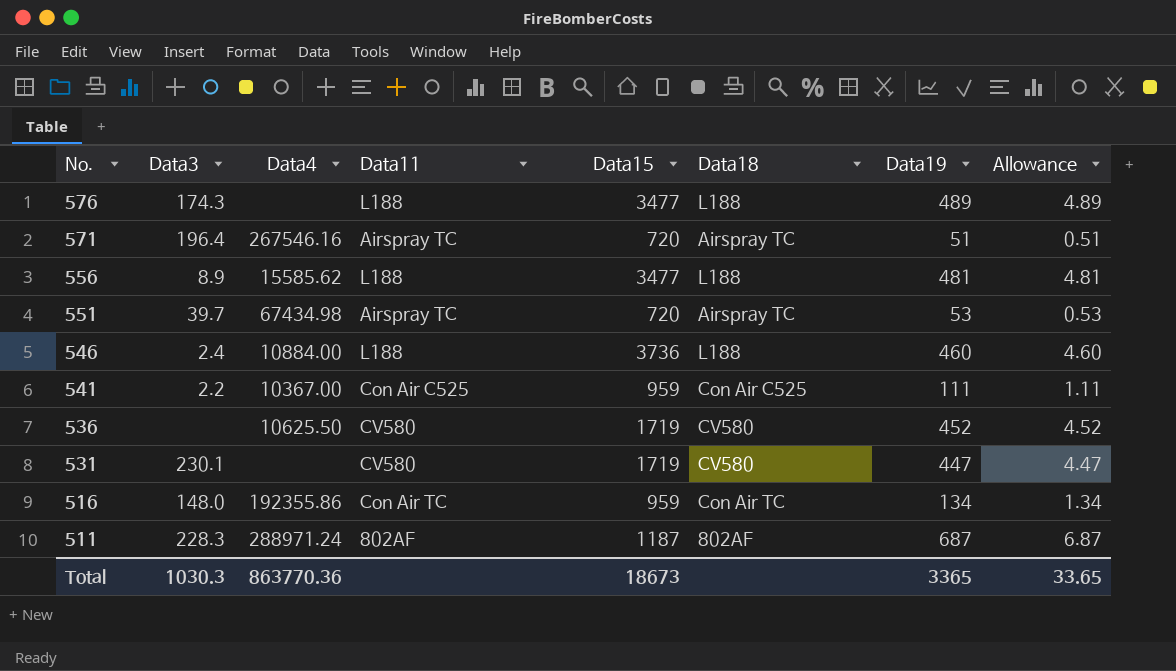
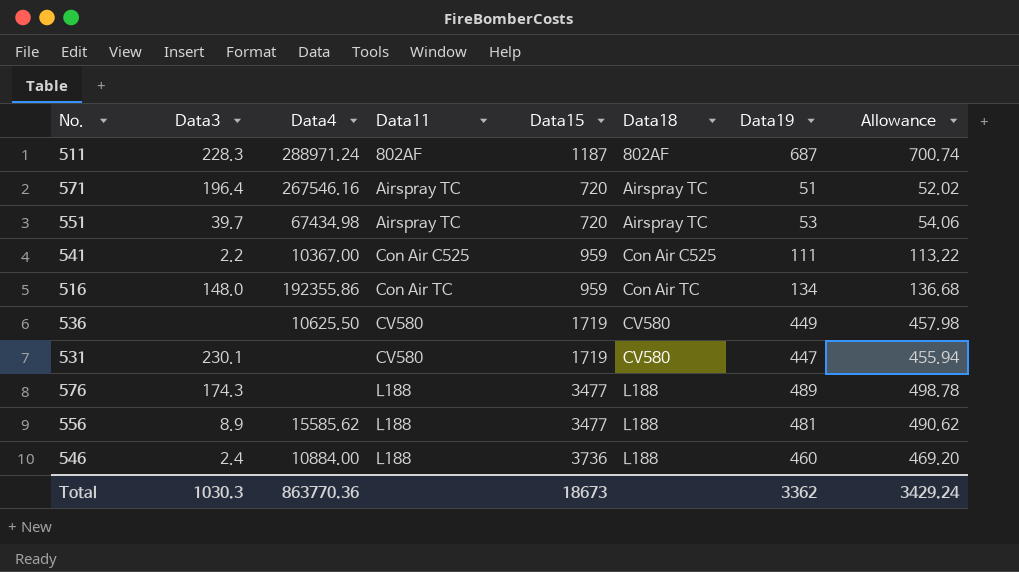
row order: No. descending -> Data11 ascending
column Allowance | formula: [Data19] * 0.01 -> [Data19] * 1.02
536 | Data19: 452 -> 449
Total | Data19: 3365 -> 3362
Total | Allowance: 33.65 -> 3429.24

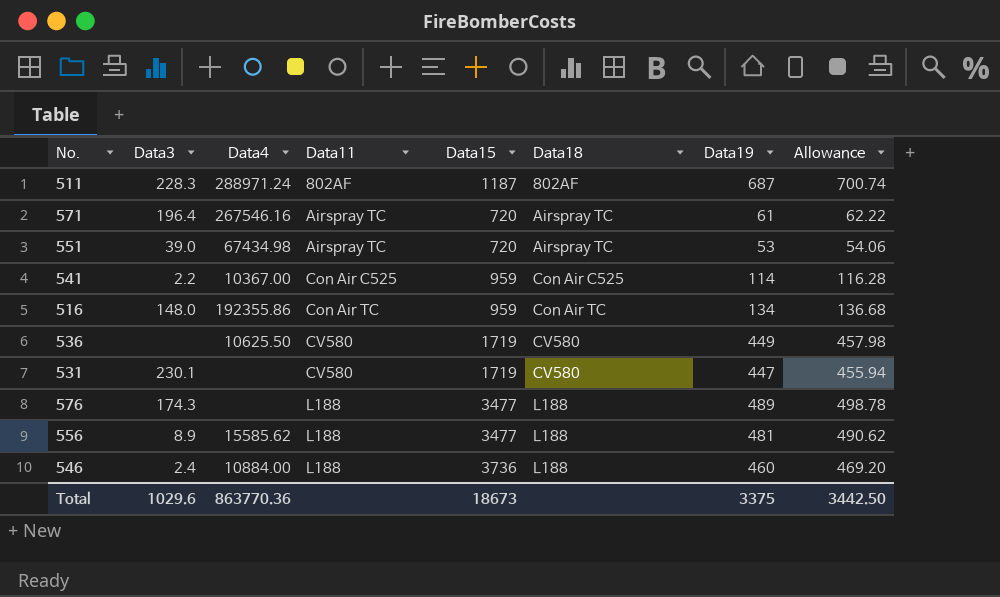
571 | Data19: 51 -> 61
571 | Allowance: 52.02 -> 62.22
551 | Data3: 39.7 -> 39.0
541 | Data19: 111 -> 114
541 | Allowance: 113.22 -> 116.28
Total | Data3: 1030.3 -> 1029.6
Total | Data19: 3362 -> 3375
Total | Allowance: 3429.24 -> 3442.50

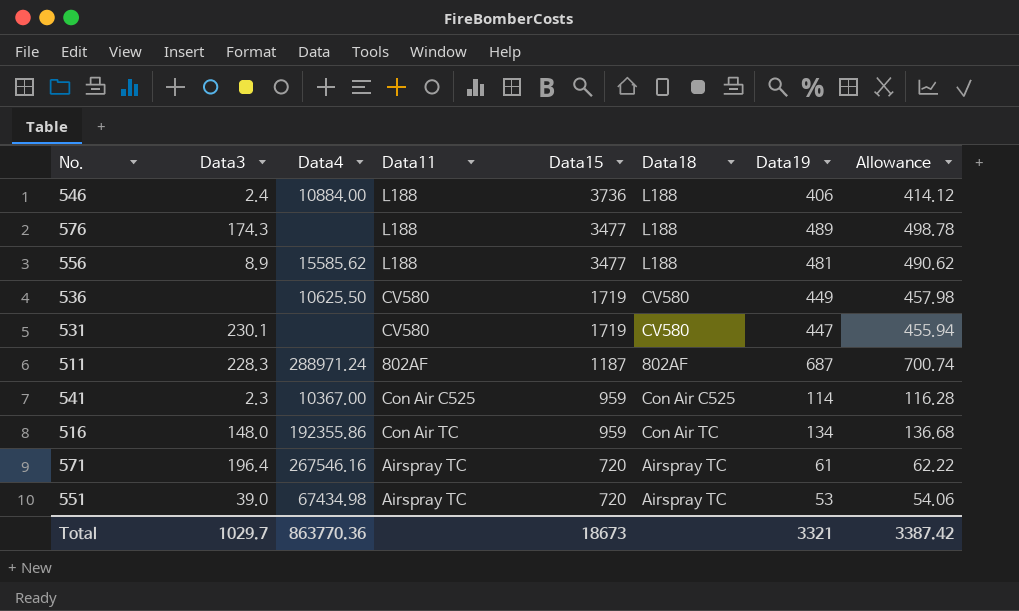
row order: Data11 ascending -> Data15 descending
546 | Data19: 460 -> 406
546 | Allowance: 469.20 -> 414.12
541 | Data3: 2.2 -> 2.3
Total | Data3: 1029.6 -> 1029.7
Total | Data19: 3375 -> 3321
Total | Allowance: 3442.50 -> 3387.42

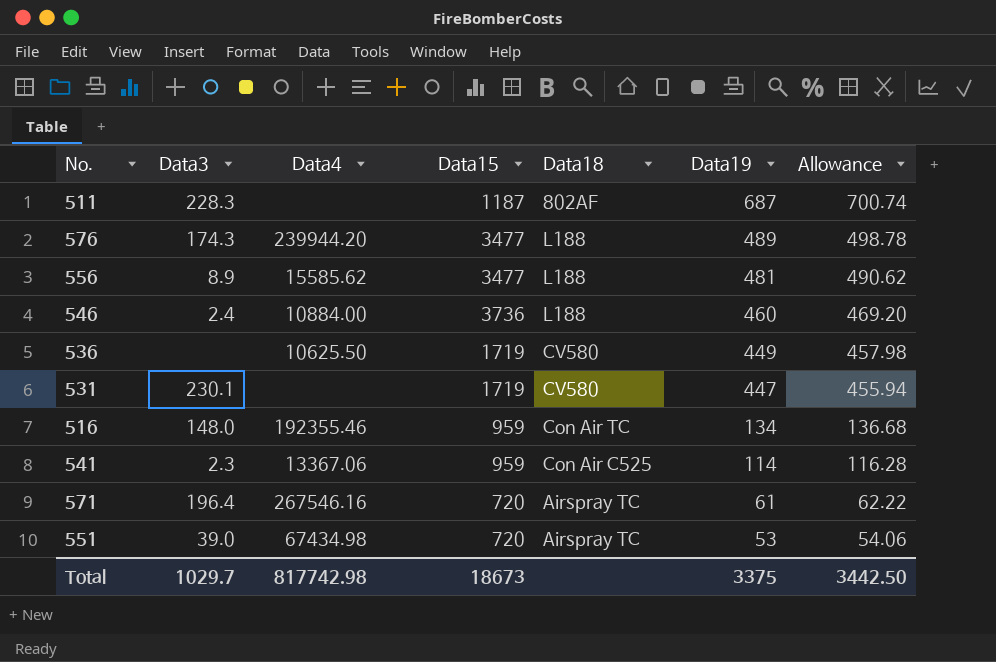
row order: Data15 descending -> Data19 descending
column Data11 | position: 4 -> none
511 | Data4: 288971.24 -> none
576 | Data4: none -> 239944.20
546 | Data19: 406 -> 460
546 | Allowance: 414.12 -> 469.20
516 | Data4: 192355.86 -> 192355.46
541 | Data4: 10367.00 -> 13367.06
Total | Data4: 863770.36 -> 817742.98
Total | Data19: 3321 -> 3375
Total | Allowance: 3387.42 -> 3442.50

